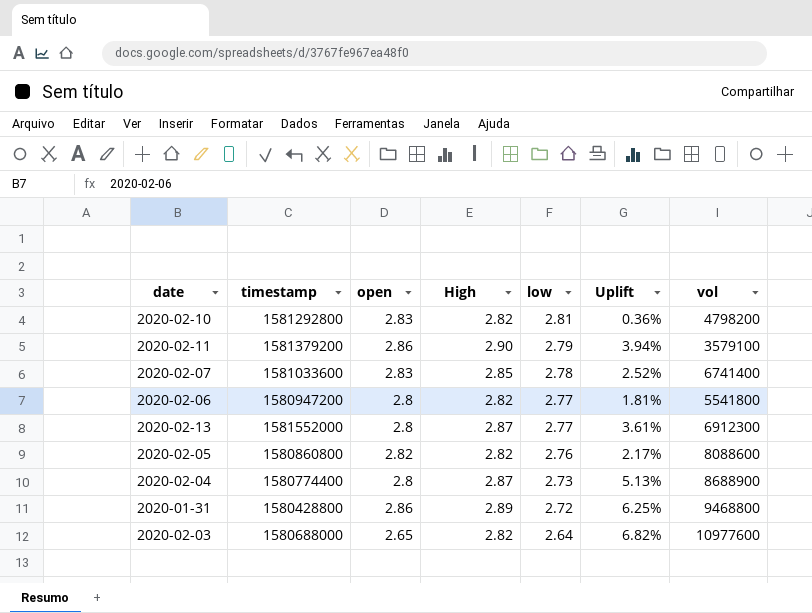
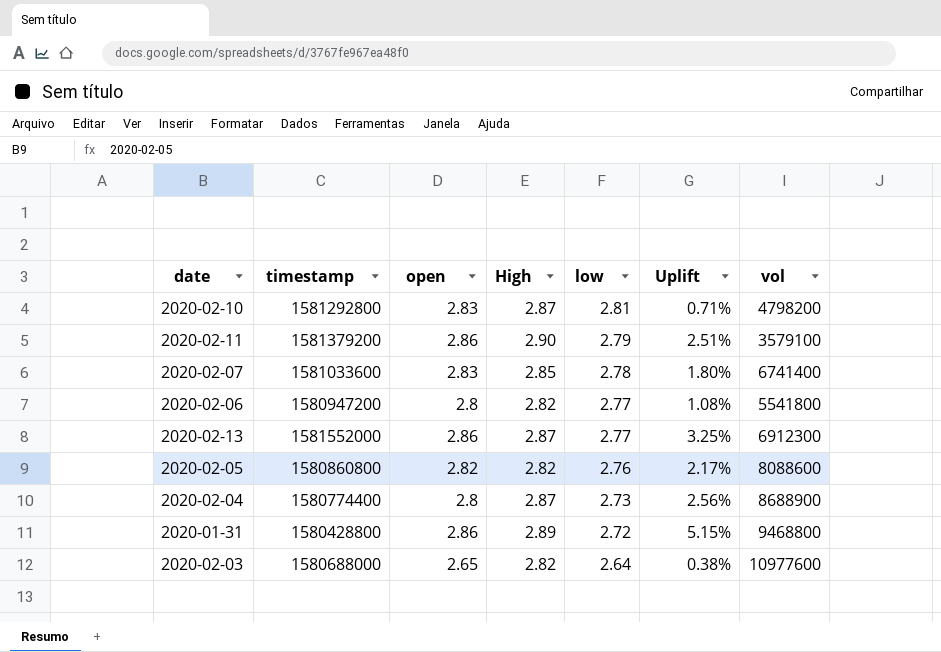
column Uplift | formula: ([High] - [low]) / [low] -> ([open] - [low]) / [low]
2020-02-10 | High: 2.82 -> 2.87
2020-02-13 | open: 2.8 -> 2.86

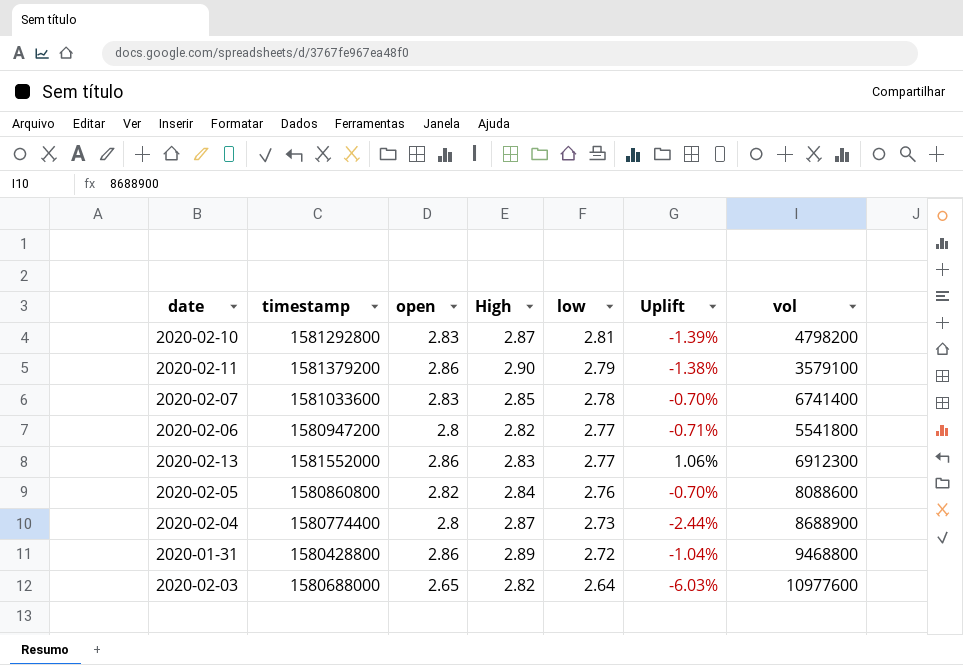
column Uplift | formula: ([open] - [low]) / [low] -> ([open] - [High]) / [High]
2020-02-13 | High: 2.87 -> 2.83
2020-02-05 | High: 2.82 -> 2.84

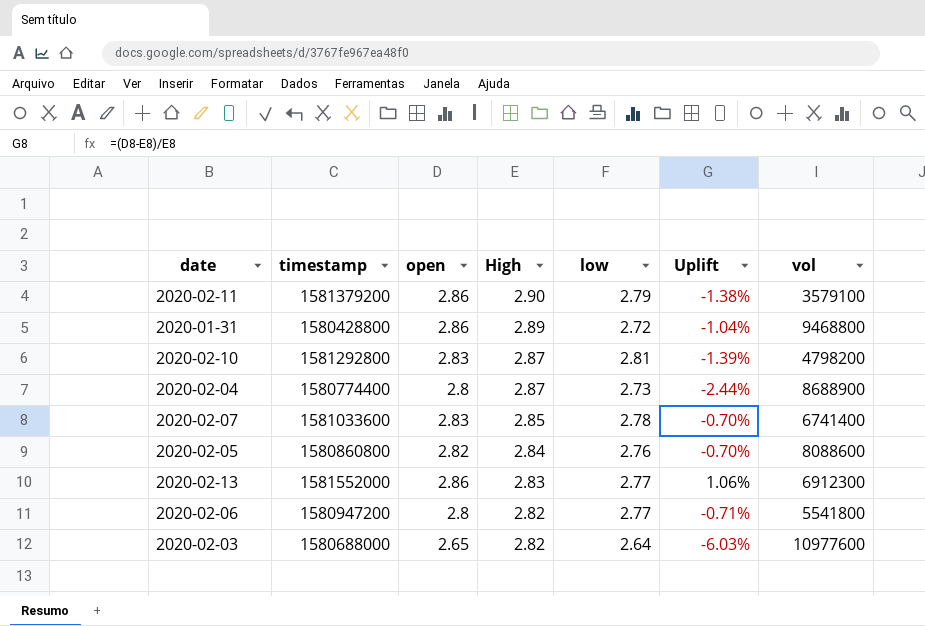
row order: low descending -> High descending

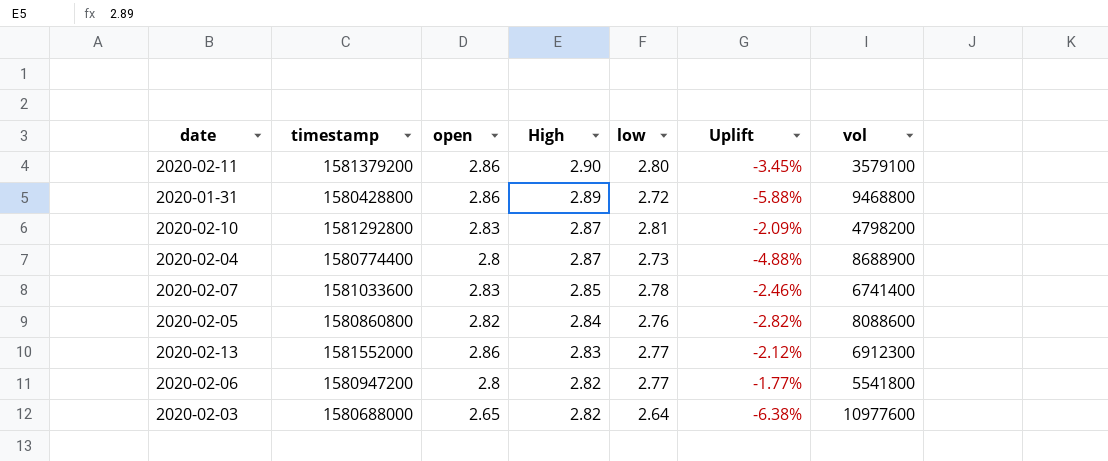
column Uplift | formula: ([open] - [High]) / [High] -> ([low] - [High]) / [High]
2020-02-11 | low: 2.79 -> 2.80

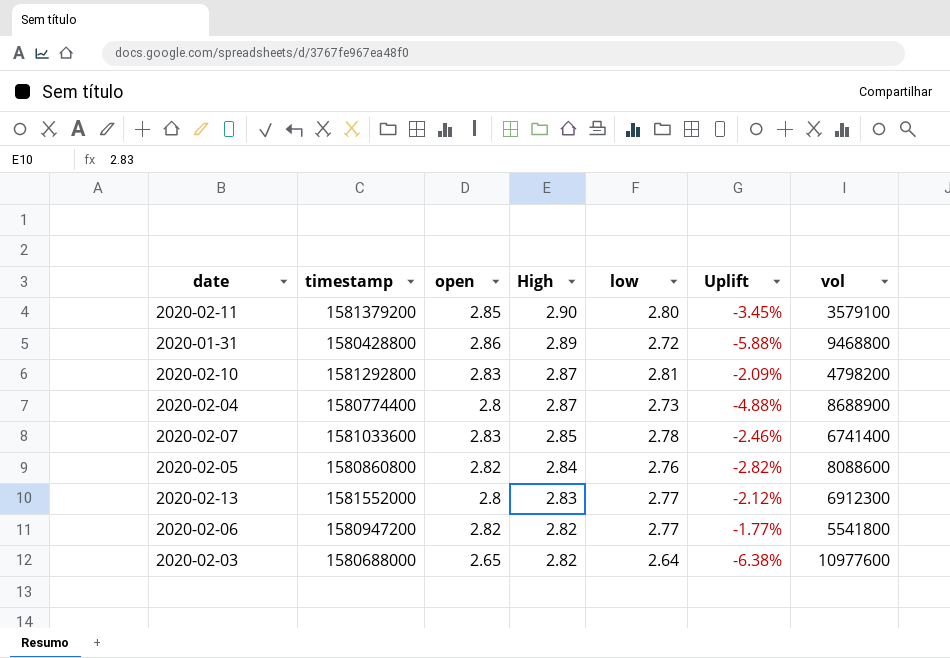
2020-02-11 | open: 2.86 -> 2.85
2020-02-13 | open: 2.86 -> 2.8
2020-02-06 | open: 2.8 -> 2.82

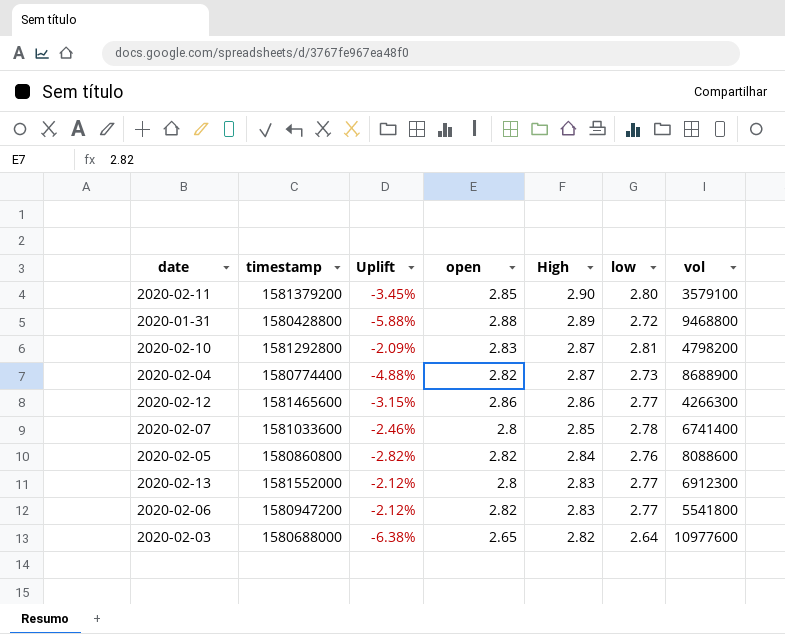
column Uplift | position: 6 -> 3
2020-01-31 | open: 2.86 -> 2.88
2020-02-04 | open: 2.8 -> 2.82
row 2020-02-12: none -> 1581465600 | -3.15% | 2.86 | 2.86 | 2.77 | 4266300
2020-02-07 | open: 2.83 -> 2.8
2020-02-06 | Uplift: -1.77% -> -2.12%
2020-02-06 | High: 2.82 -> 2.83

